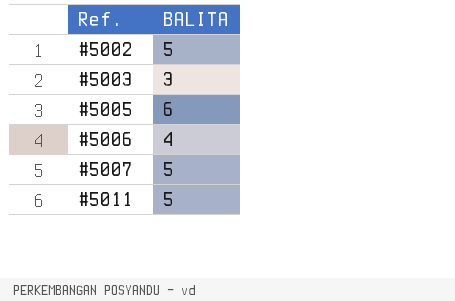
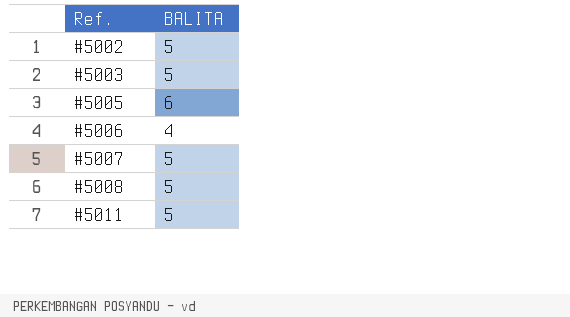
#5003 | BALITA: 3 -> 5
row #5008: none -> 5

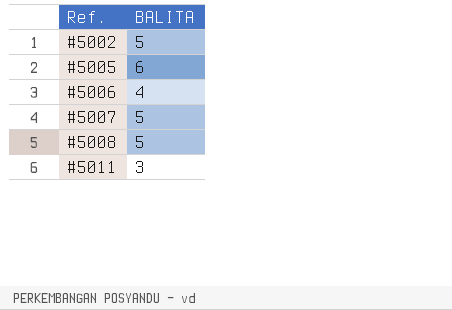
row #5003: 5 -> none
#5011 | BALITA: 5 -> 3

